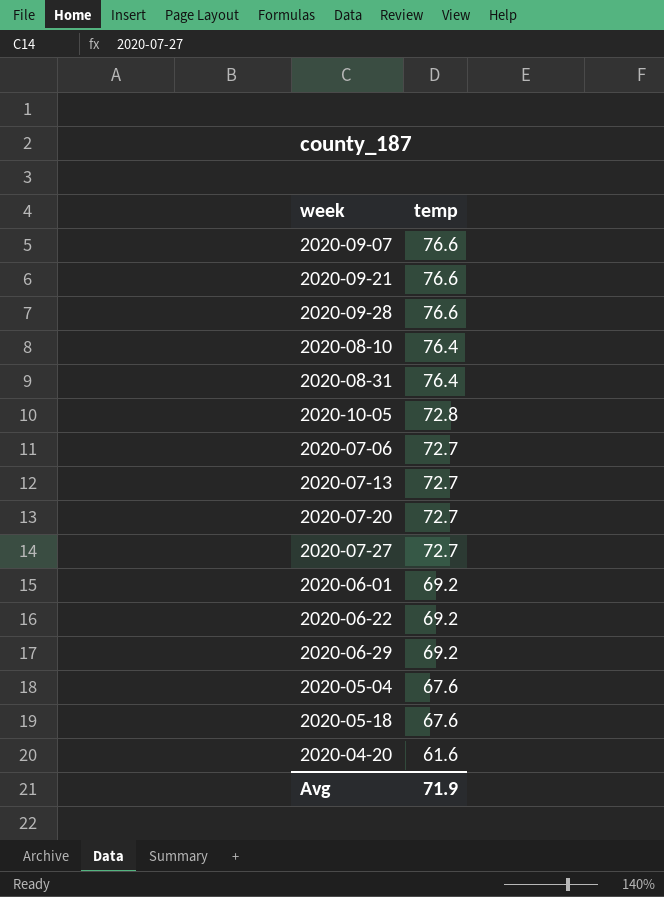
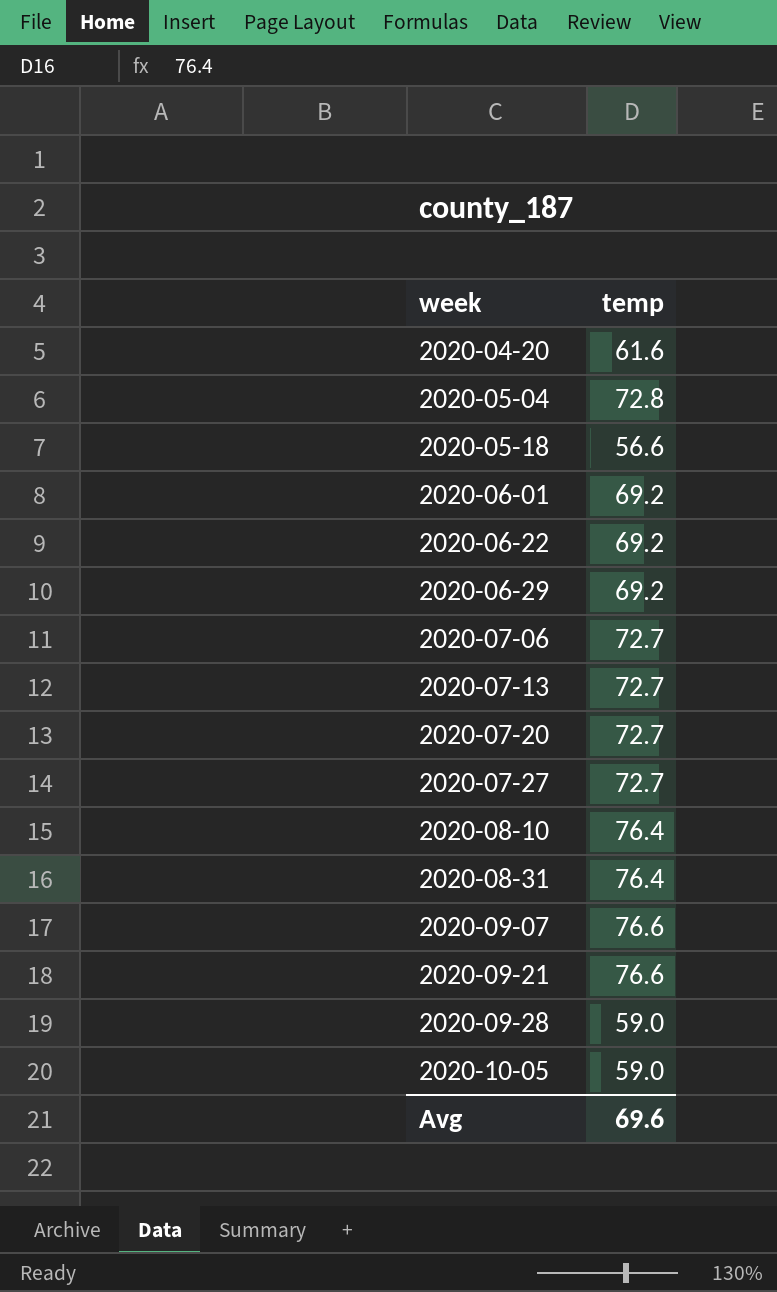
row order: temp descending -> week ascending
2020-05-04 | temp: 67.6 -> 72.8
2020-05-18 | temp: 67.6 -> 56.6
2020-09-28 | temp: 76.6 -> 59.0
2020-10-05 | temp: 72.8 -> 59.0
Avg | temp: 71.9 -> 69.6

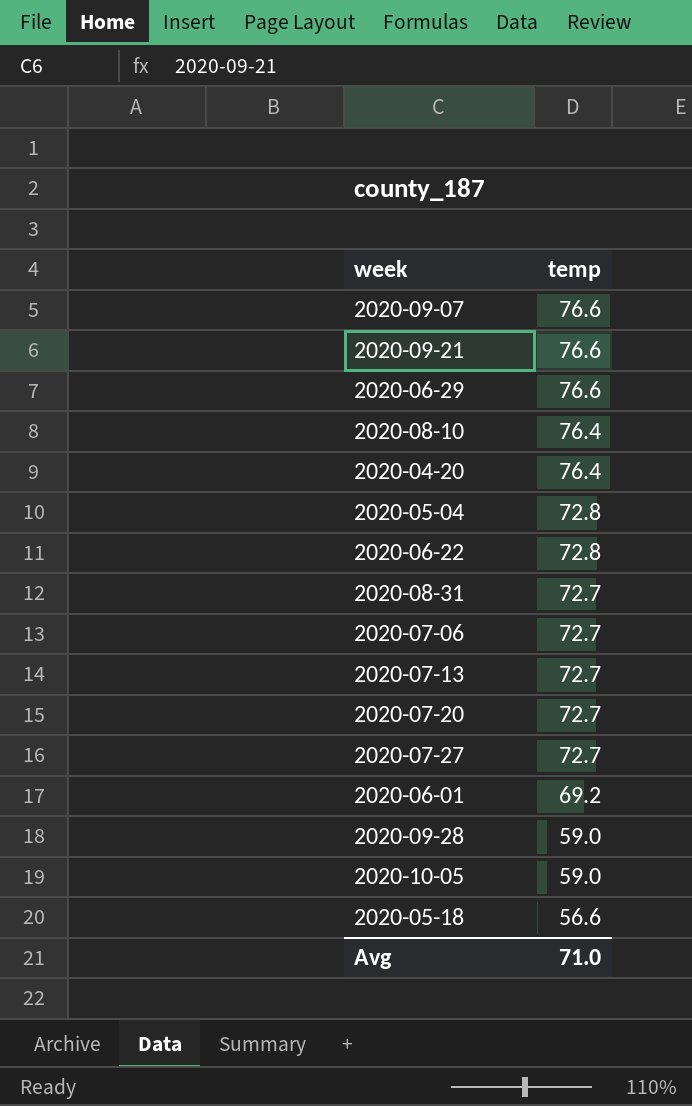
row order: week ascending -> temp descending
2020-06-29 | temp: 69.2 -> 76.6
2020-04-20 | temp: 61.6 -> 76.4
2020-06-22 | temp: 69.2 -> 72.8
2020-08-31 | temp: 76.4 -> 72.7
Avg | temp: 69.6 -> 71.0

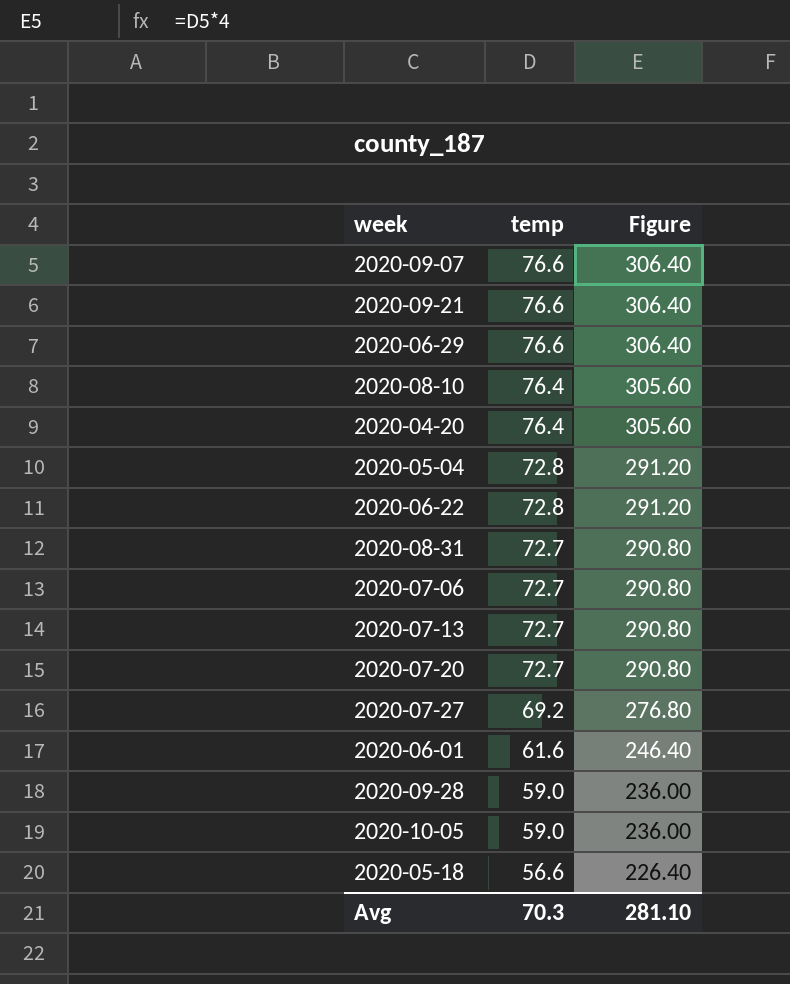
column Figure | formula: none -> [temp] * 4
2020-07-27 | temp: 72.7 -> 69.2
2020-06-01 | temp: 69.2 -> 61.6
Avg | temp: 71.0 -> 70.3

